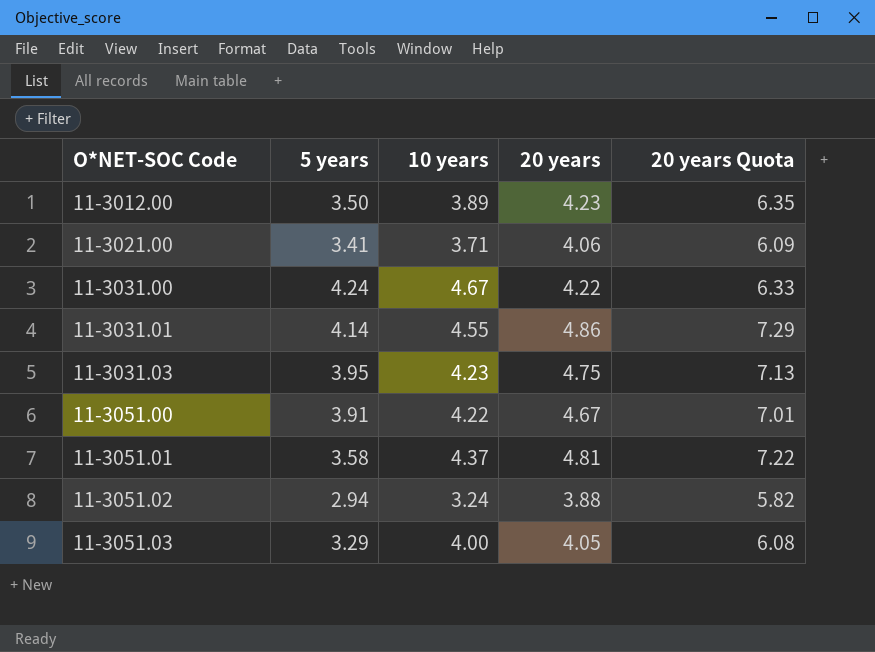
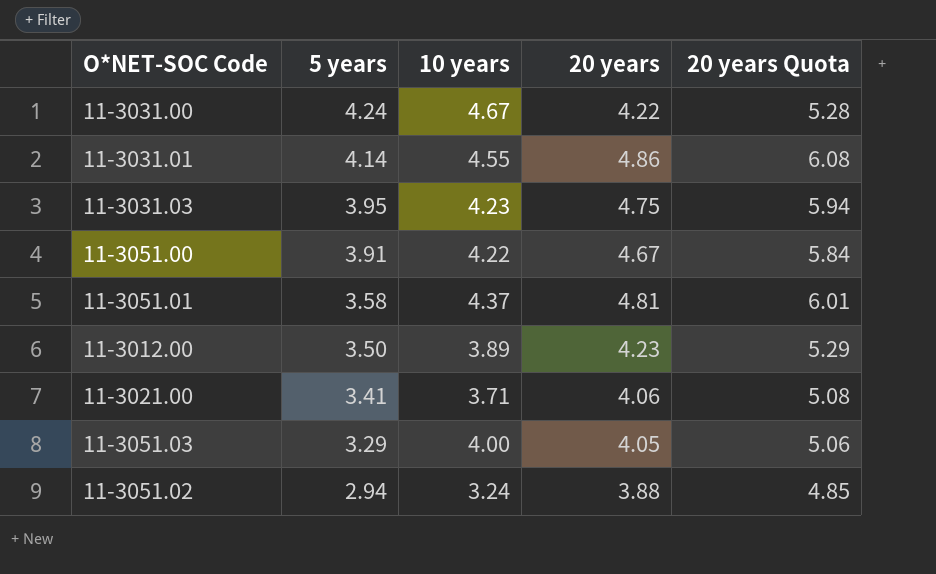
row order: O*NET-SOC Code ascending -> 5 years descending
column 20 years Quota | formula: [20 years] * 1.5 -> [20 years] * 1.25

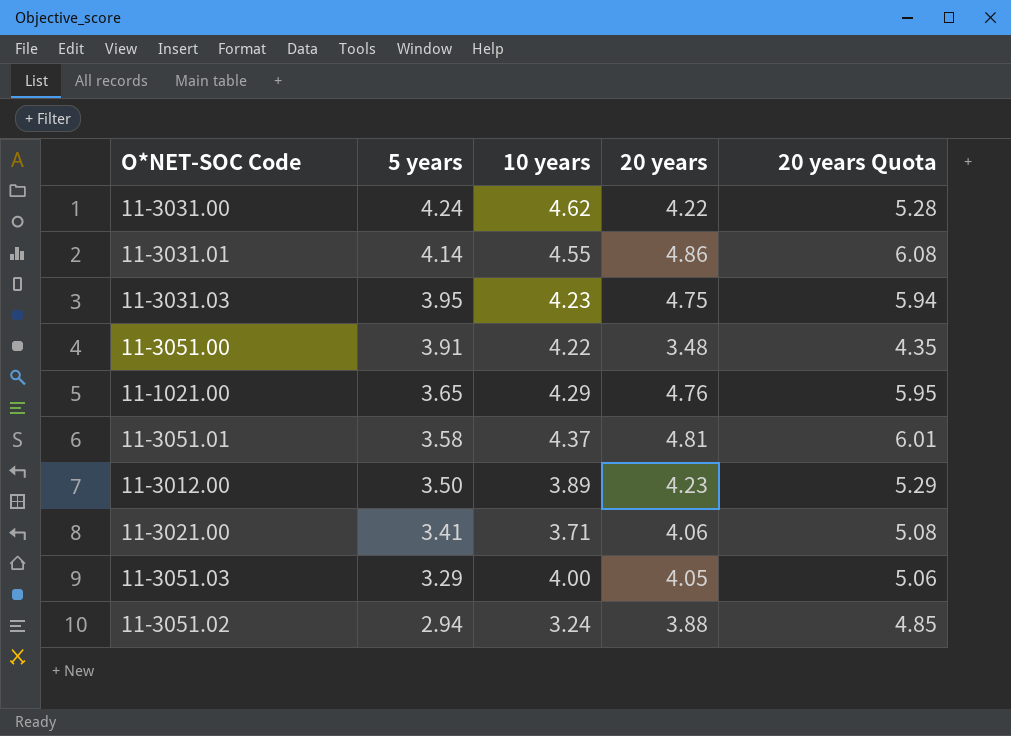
11-3031.00 | 10 years: 4.67 -> 4.62
11-3051.00 | 20 years: 4.67 -> 3.48
11-3051.00 | 20 years Quota: 5.84 -> 4.35
row 11-1021.00: none -> 3.65 | 4.29 | 4.76 | 5.95

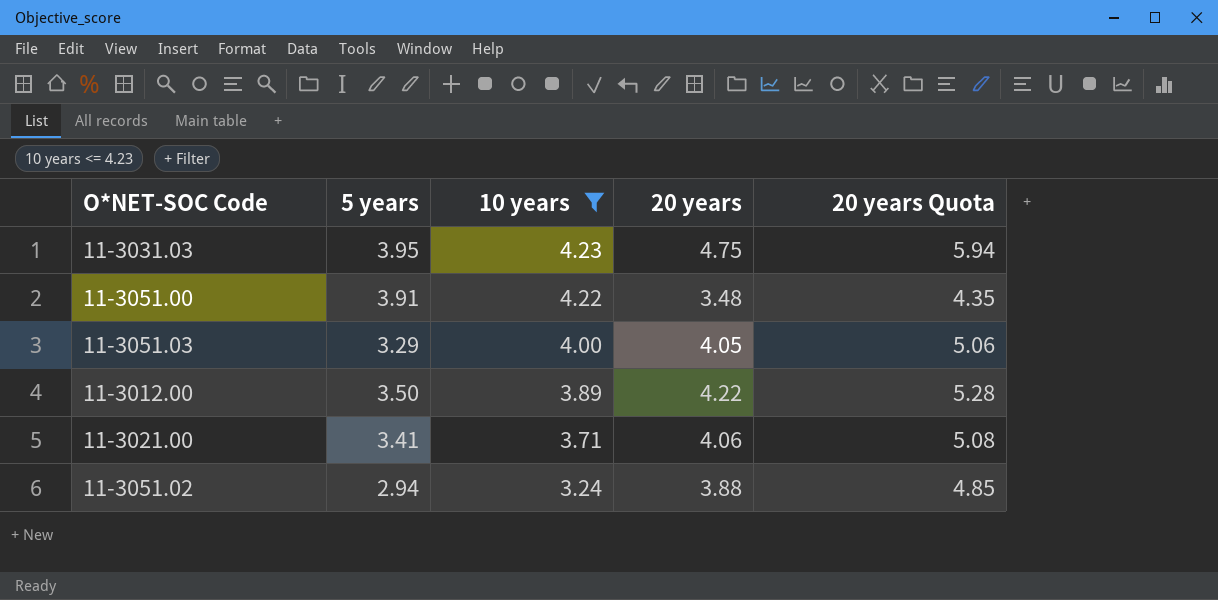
filter: none -> 10 years <= 4.23
row order: 5 years descending -> 10 years descending
11-3012.00 | 20 years: 4.23 -> 4.22
11-3012.00 | 20 years Quota: 5.29 -> 5.28

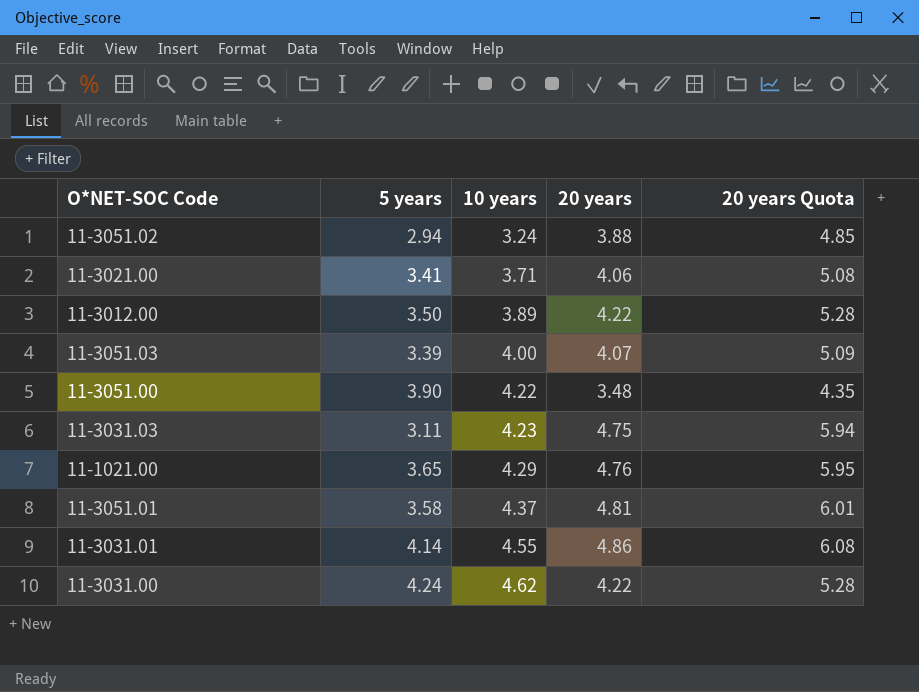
filter: 10 years <= 4.23 -> none
row order: 10 years descending -> 10 years ascending
11-3051.03 | 5 years: 3.29 -> 3.39
11-3051.03 | 20 years: 4.05 -> 4.07
11-3051.03 | 20 years Quota: 5.06 -> 5.09
11-3051.00 | 5 years: 3.91 -> 3.90
11-3031.03 | 5 years: 3.95 -> 3.11

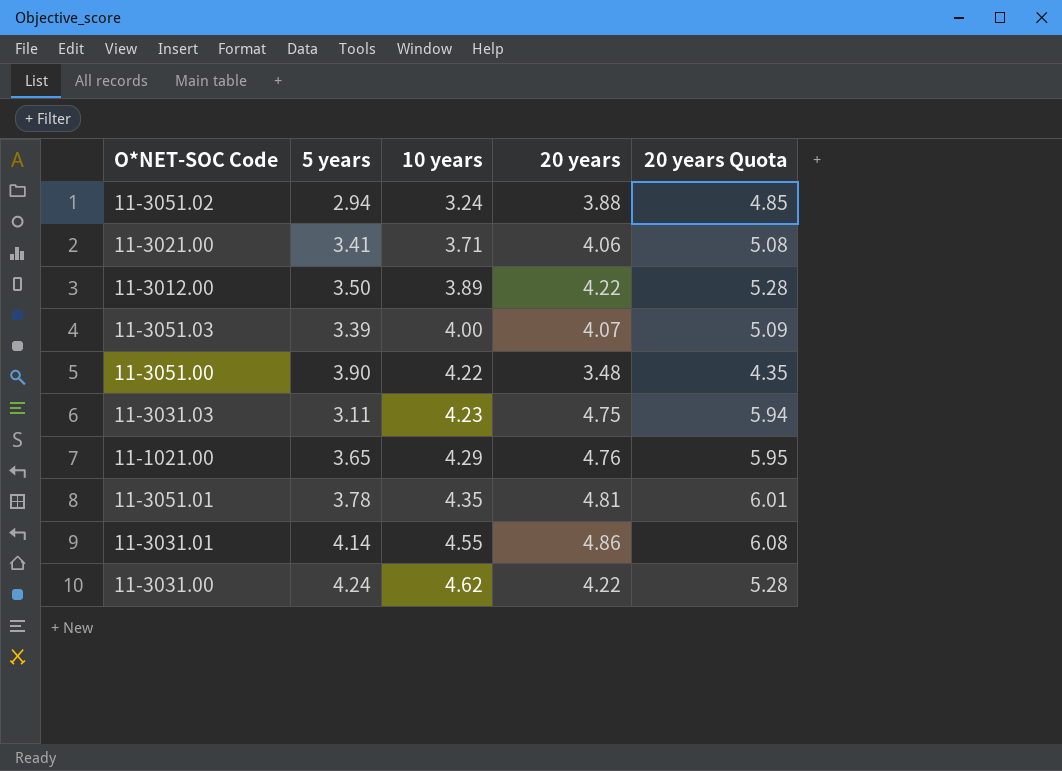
11-3051.01 | 5 years: 3.58 -> 3.78
11-3051.01 | 10 years: 4.37 -> 4.35

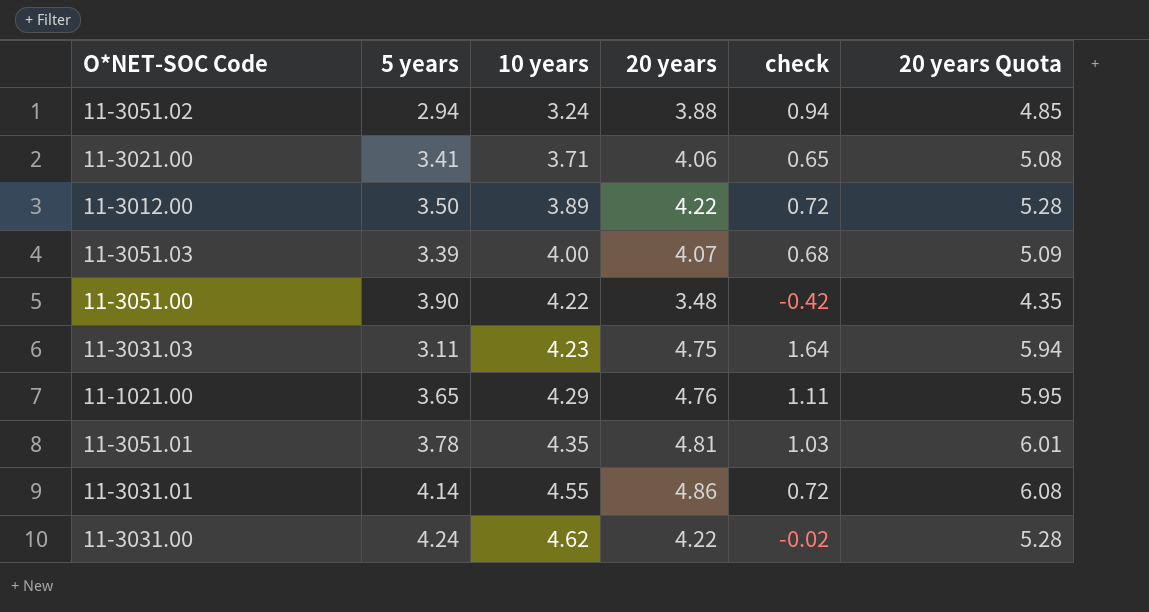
column check | formula: none -> [20 years] - [5 years]

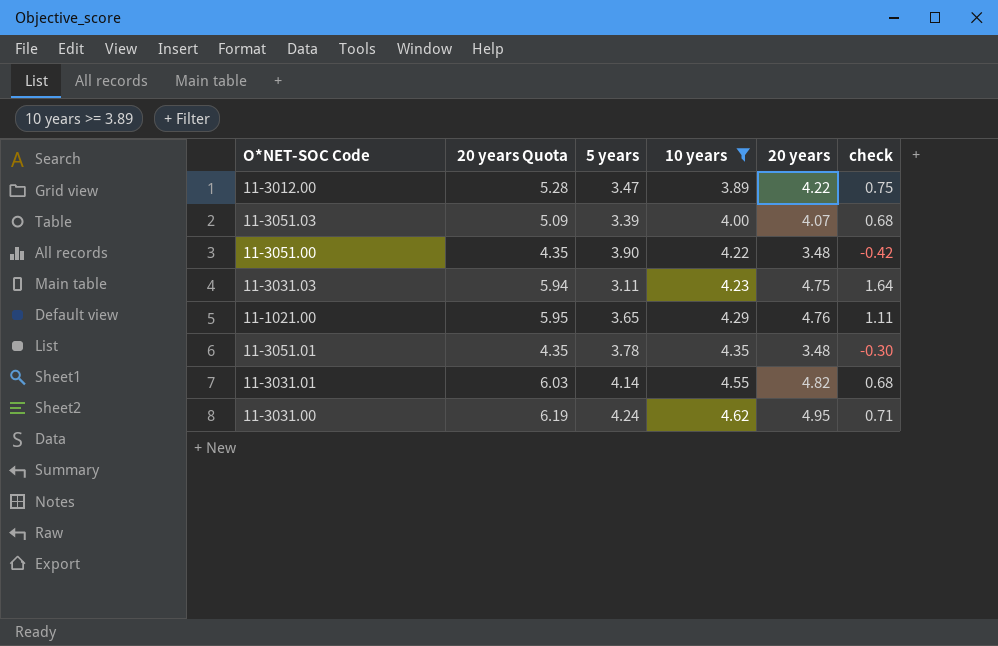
filter: none -> 10 years >= 3.89
column 20 years Quota | position: 6 -> 2
11-3012.00 | 5 years: 3.50 -> 3.47
11-3012.00 | check: 0.72 -> 0.75
11-3051.01 | 20 years Quota: 6.01 -> 4.35
11-3051.01 | 20 years: 4.81 -> 3.48
11-3051.01 | check: 1.03 -> -0.30
11-3031.01 | 20 years Quota: 6.08 -> 6.03
11-3031.01 | 20 years: 4.86 -> 4.82
11-3031.01 | check: 0.72 -> 0.68
11-3031.00 | 20 years Quota: 5.28 -> 6.19
11-3031.00 | 20 years: 4.22 -> 4.95
11-3031.00 | check: -0.02 -> 0.71

